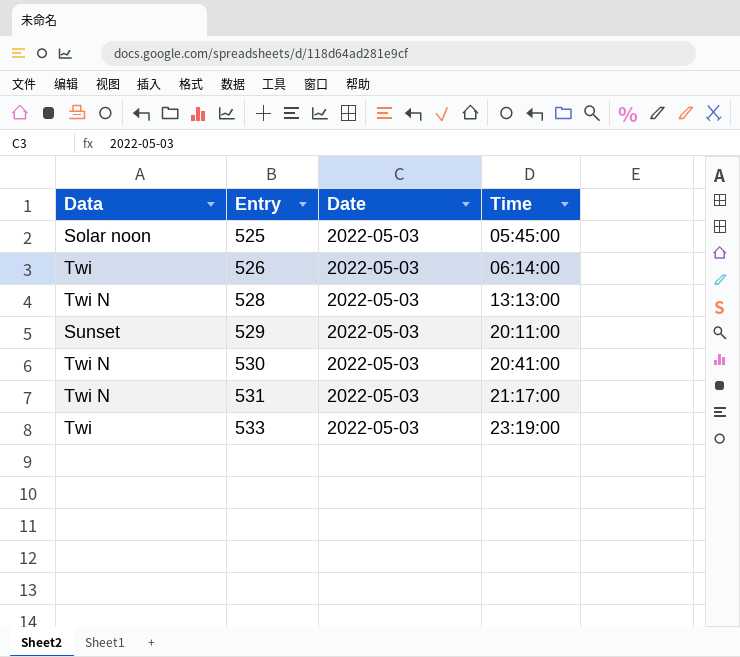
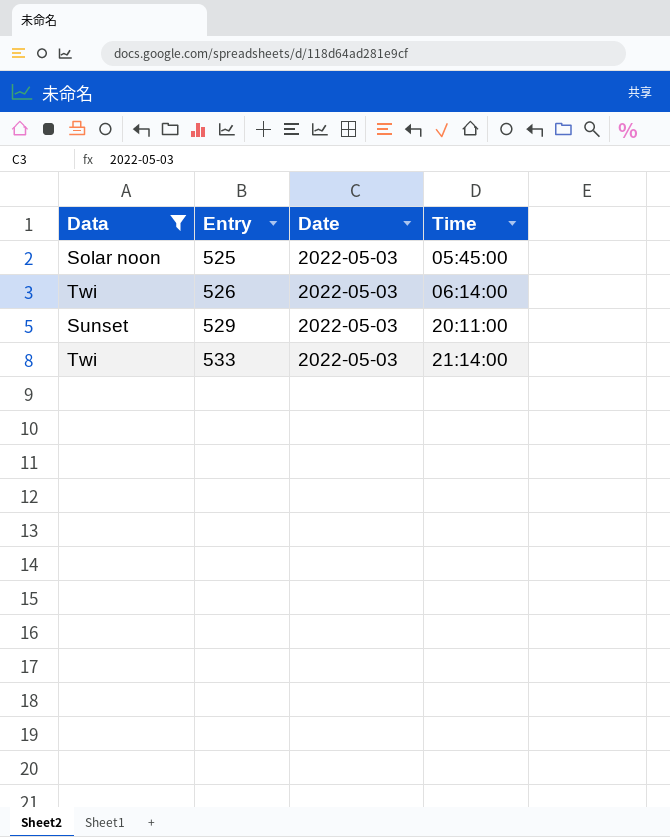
filter: none -> Data != Twi N
533 | Time: 23:19:00 -> 21:14:00

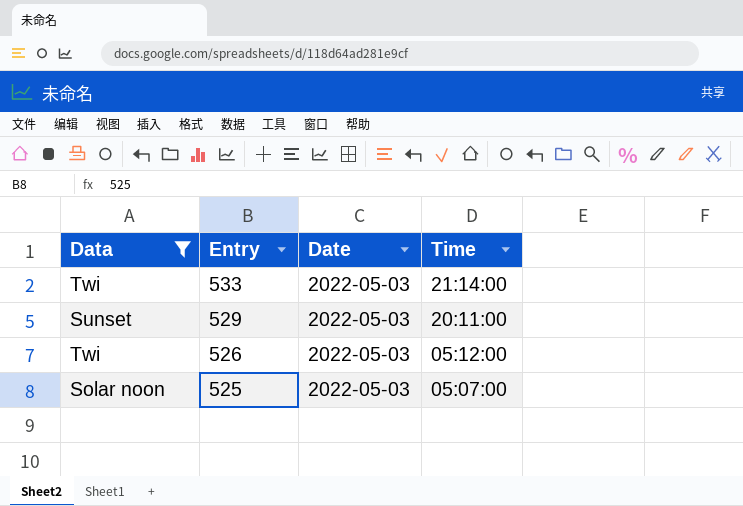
row order: Entry ascending -> Entry descending
526 | Time: 06:14:00 -> 05:12:00
525 | Time: 05:45:00 -> 05:07:00

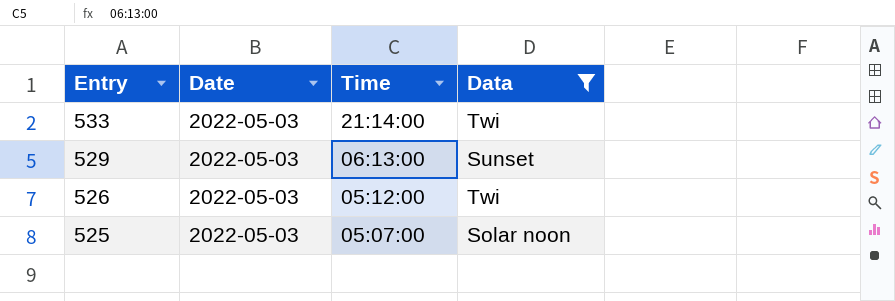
column Data | position: 1 -> 4
529 | Time: 20:11:00 -> 06:13:00

